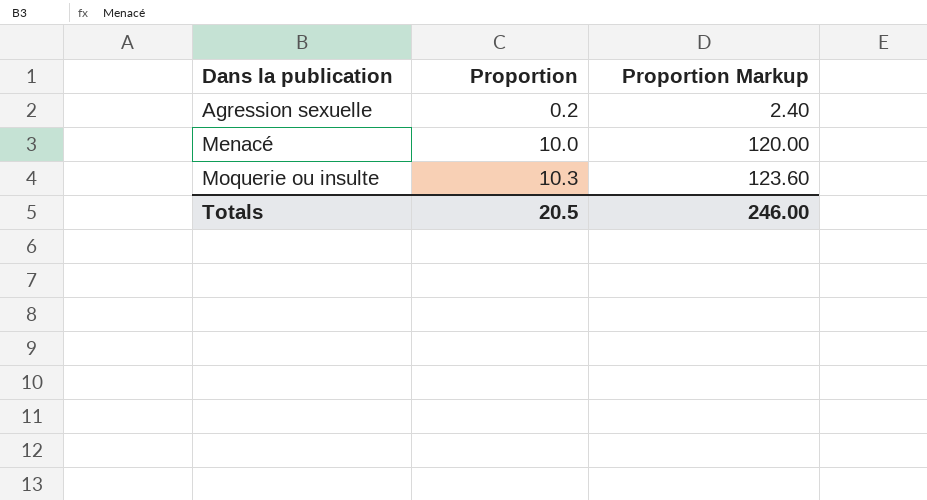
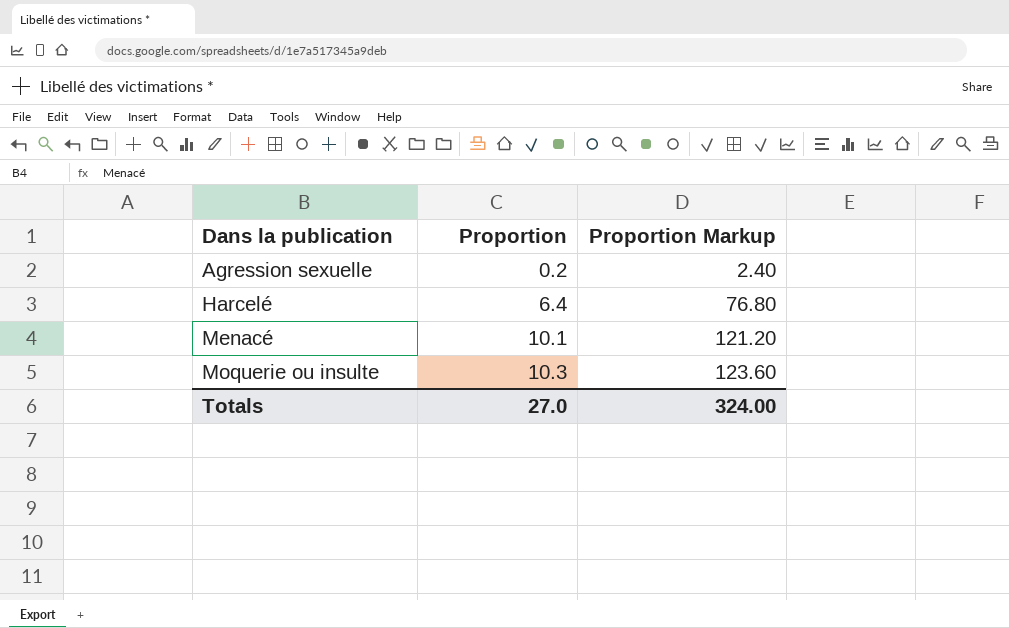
row Harcelé: none -> 6.4 | 76.80
Menacé | Proportion: 10.0 -> 10.1
Menacé | Proportion Markup: 120.00 -> 121.20
Totals | Proportion: 20.5 -> 27.0
Totals | Proportion Markup: 246.00 -> 324.00

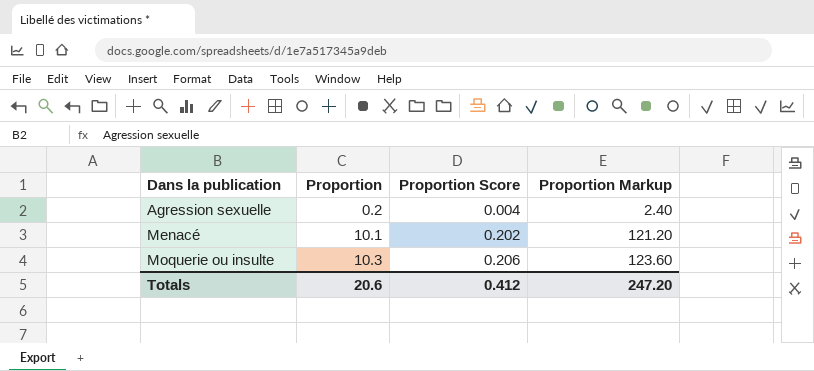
column Proportion Score | formula: none -> [Proportion] * 0.02
row Harcelé: 6.4 | 76.80 -> none
Totals | Proportion: 27.0 -> 20.6
Totals | Proportion Markup: 324.00 -> 247.20

